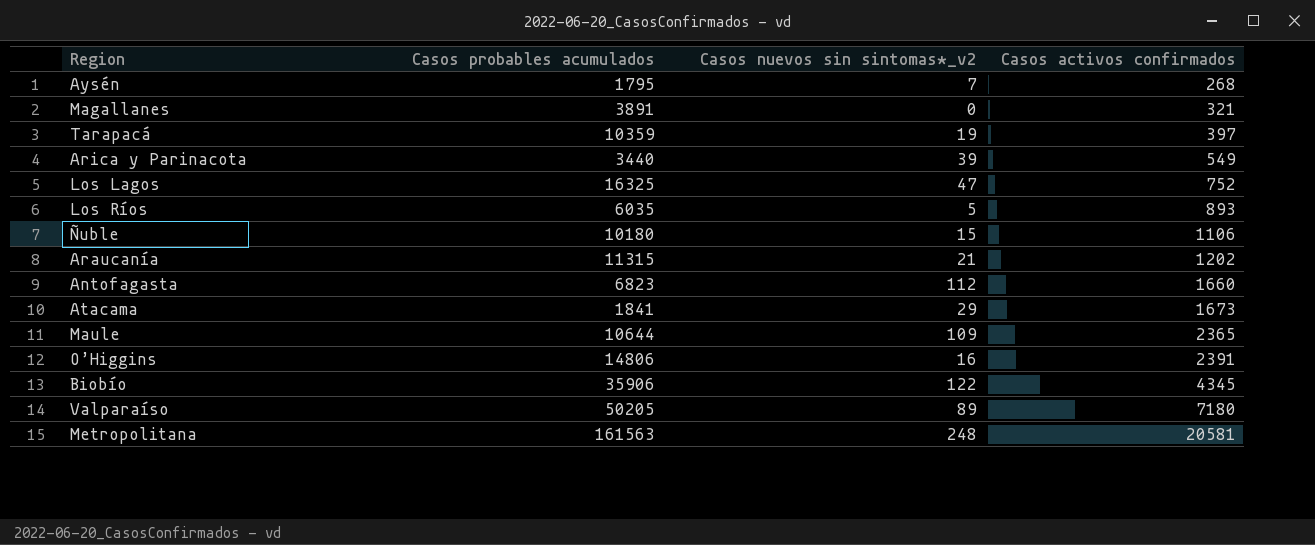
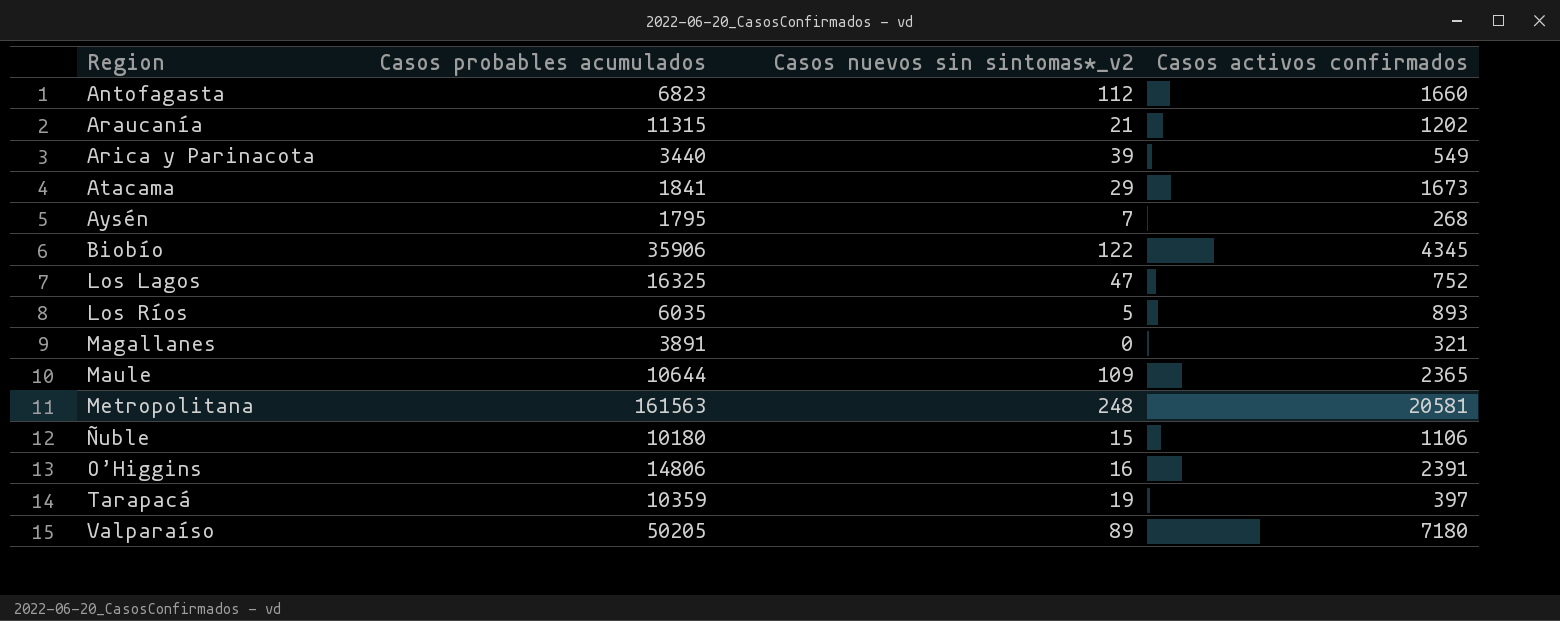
row order: Casos activos confirmados ascending -> Region ascending

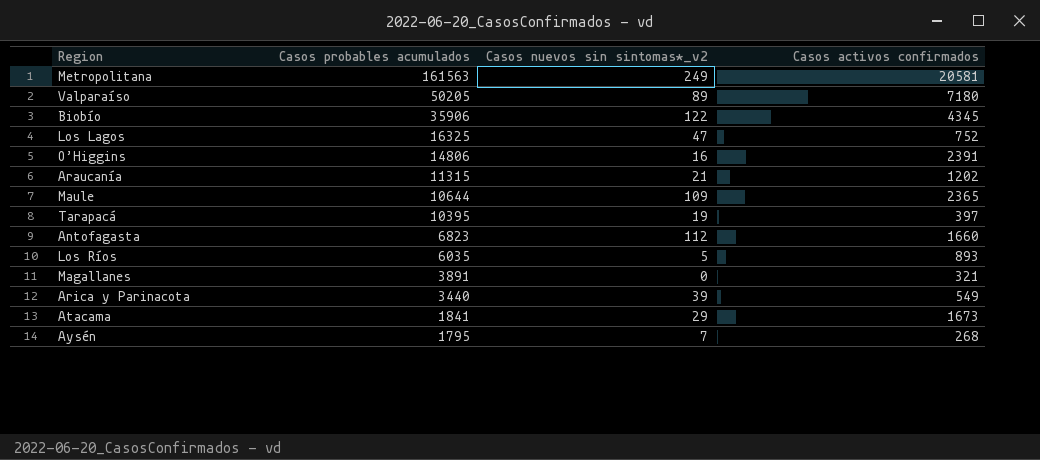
row order: Region ascending -> Casos probables acumulados descending
row Ñuble: 10180 | 15 | 1106 -> none
Metropolitana | Casos nuevos sin sintomas*_v2: 248 -> 249
Tarapacá | Casos probables acumulados: 10359 -> 10395

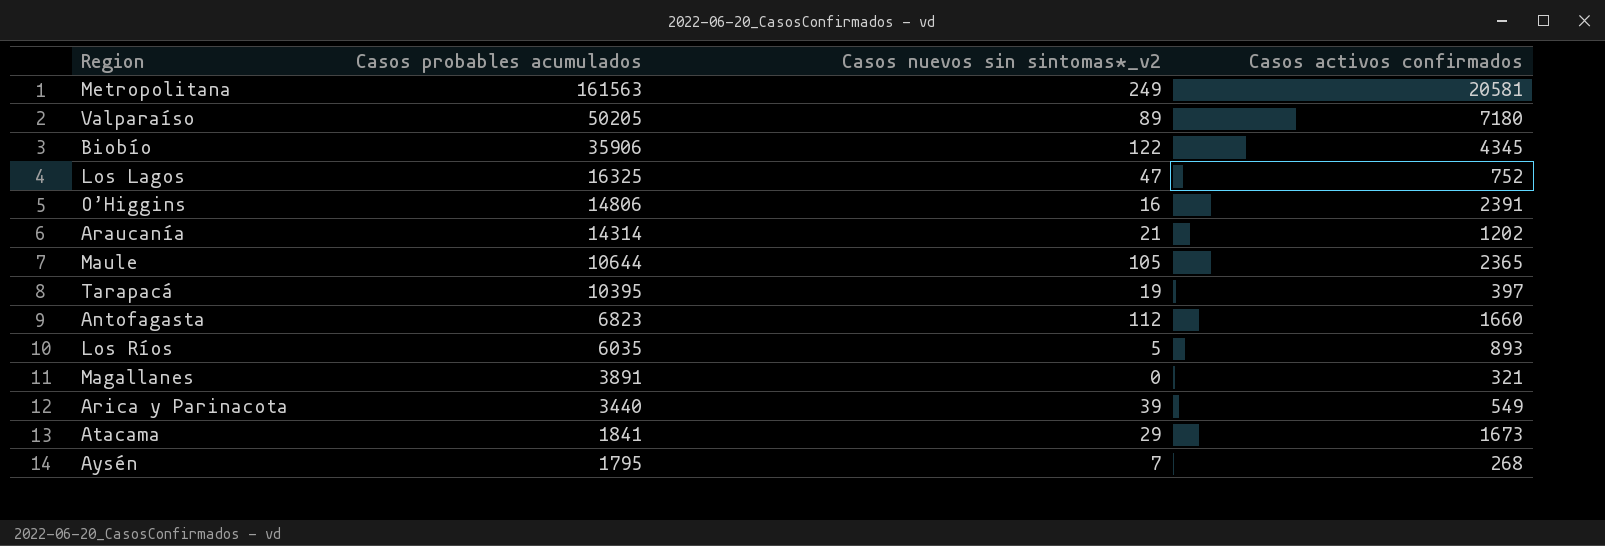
Araucanía | Casos probables acumulados: 11315 -> 14314
Maule | Casos nuevos sin sintomas*_v2: 109 -> 105

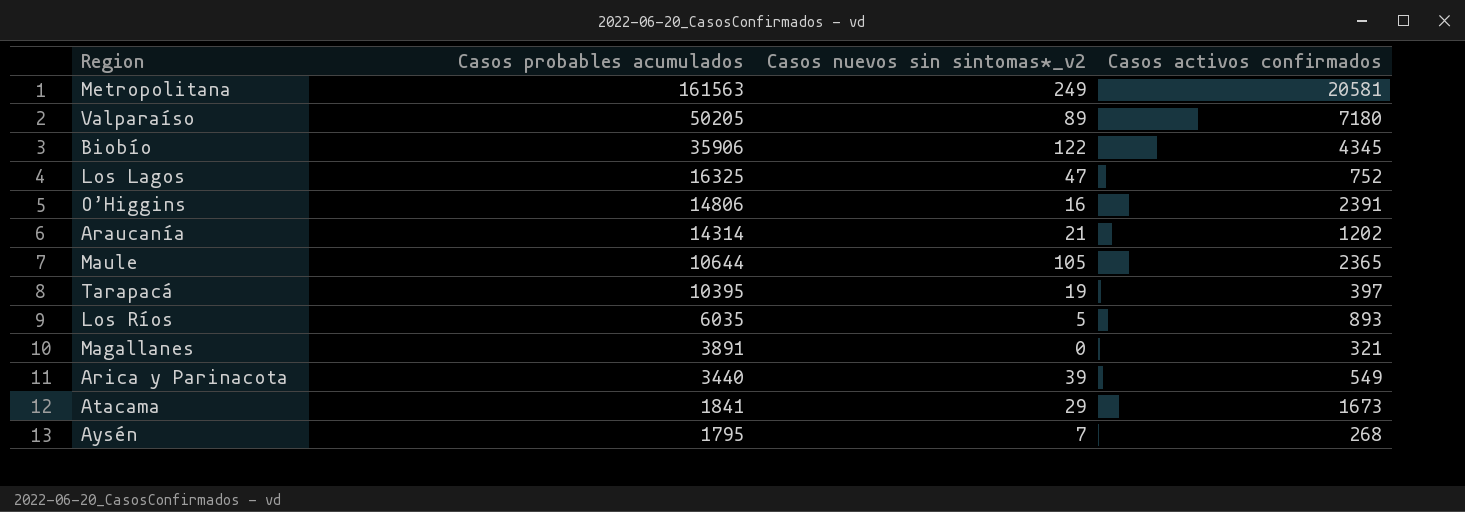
row Antofagasta: 6823 | 112 | 1660 -> none

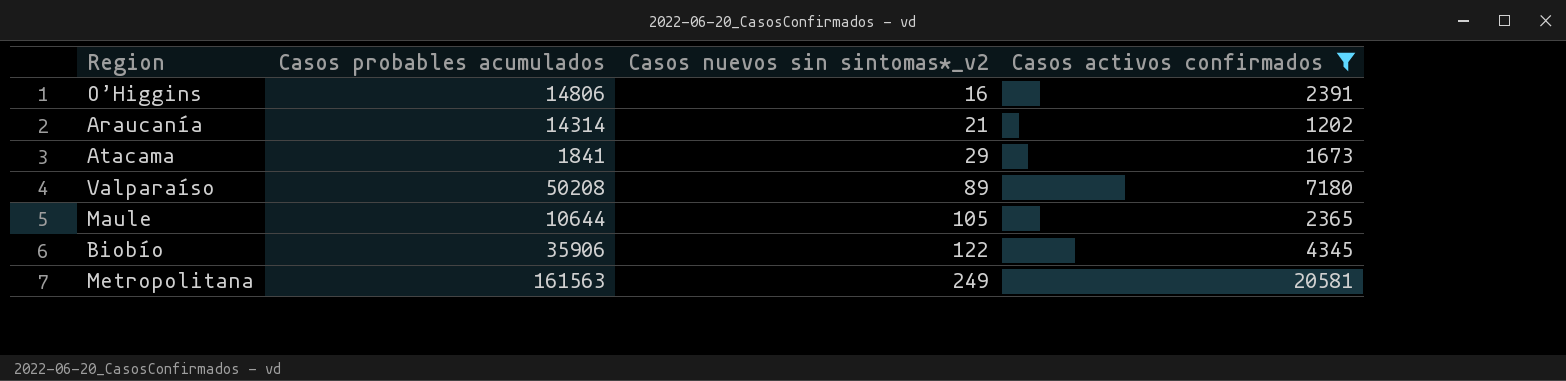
filter: none -> Casos activos confirmados >= 1202
row order: Casos probables acumulados descending -> Casos nuevos sin sintomas*_v2 ascending
Valparaíso | Casos probables acumulados: 50205 -> 50208

